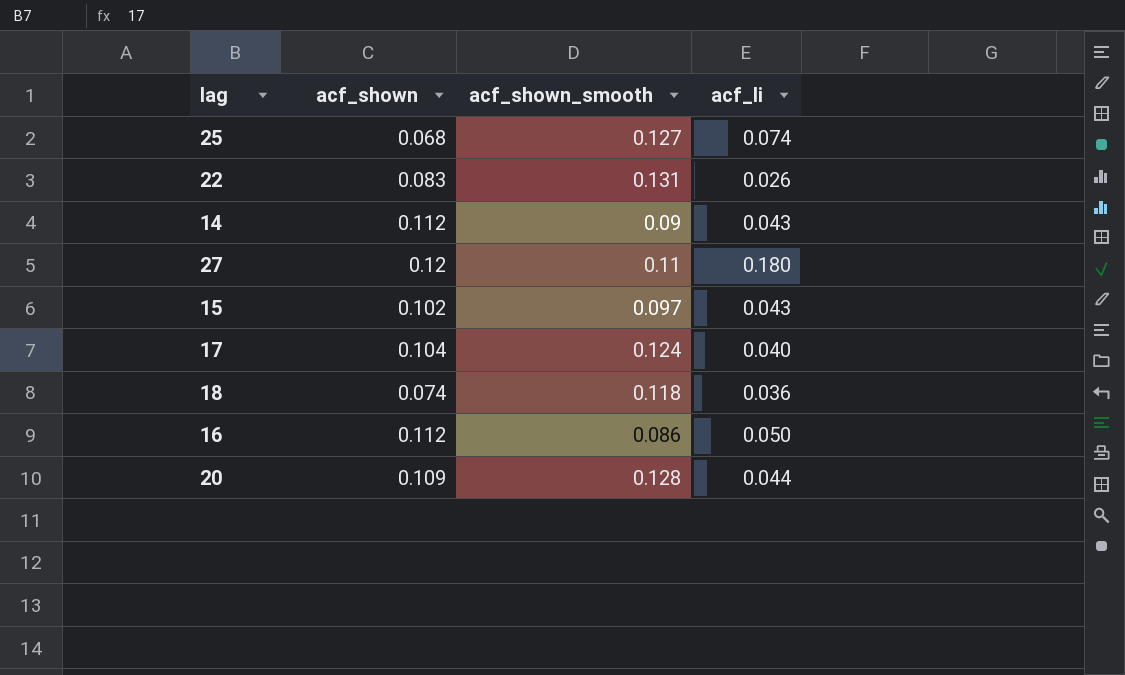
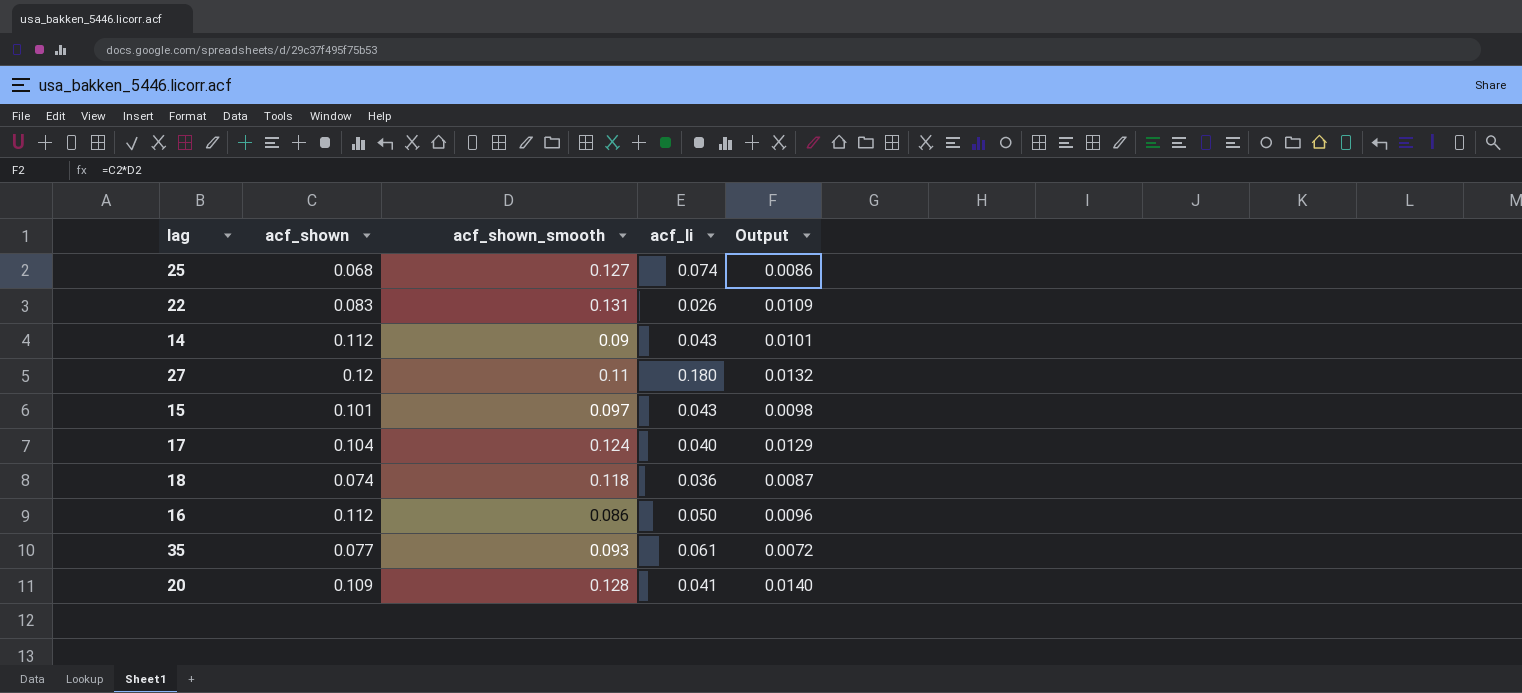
column Output | formula: none -> [acf_shown] * [acf_shown_smooth]
15 | acf_shown: 0.102 -> 0.101
row 35: none -> 0.077 | 0.093 | 0.061 | 0.0072
20 | acf_li: 0.044 -> 0.041

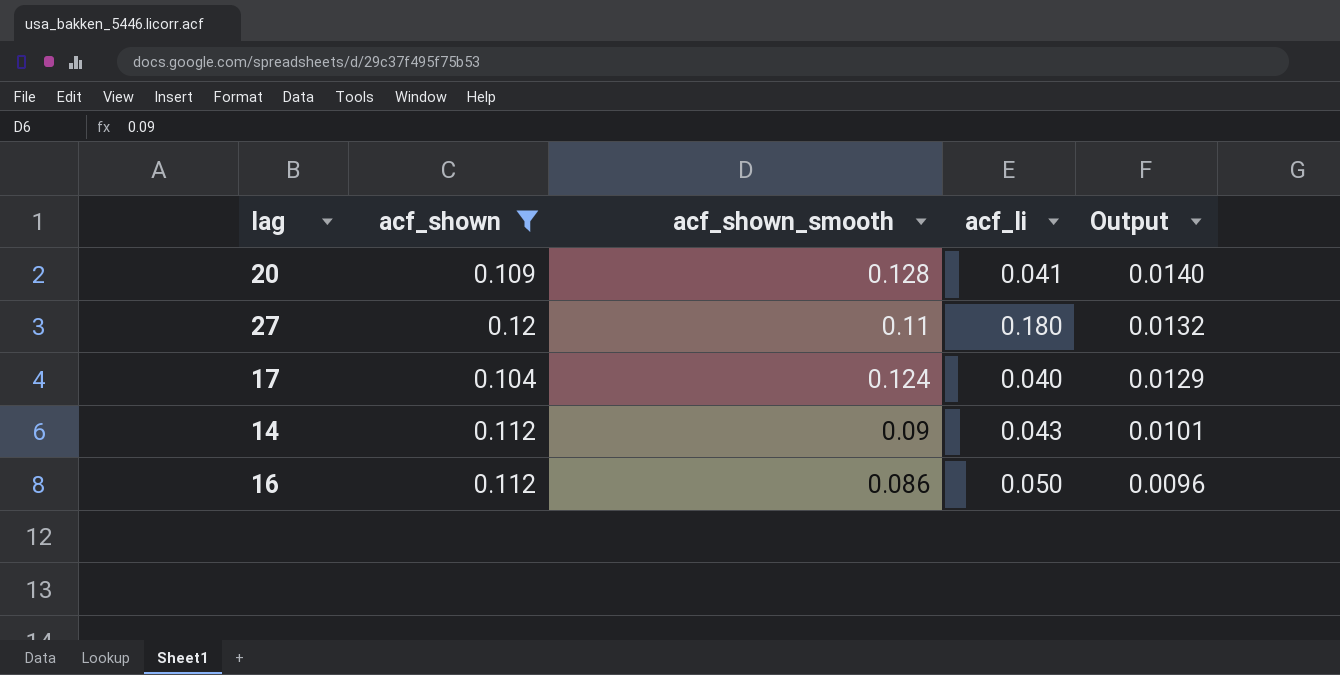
filter: none -> acf_shown >= 0.104
row order: none -> Output descending

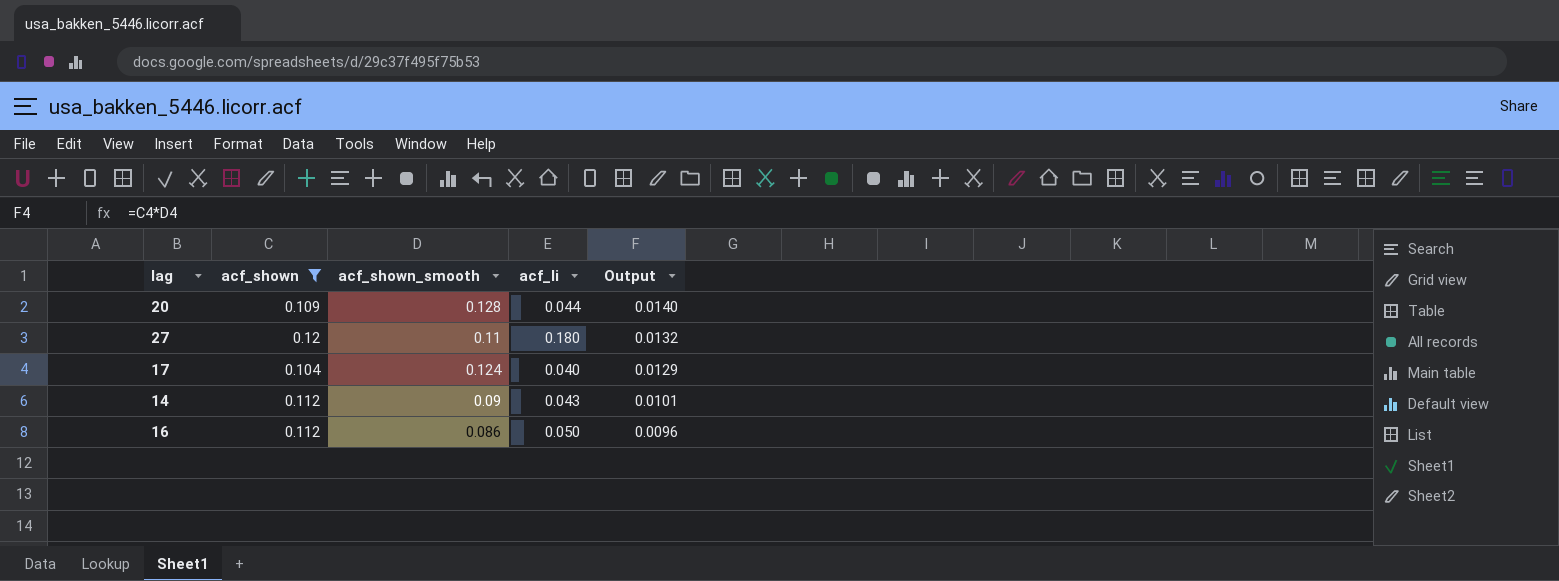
20 | acf_li: 0.041 -> 0.044

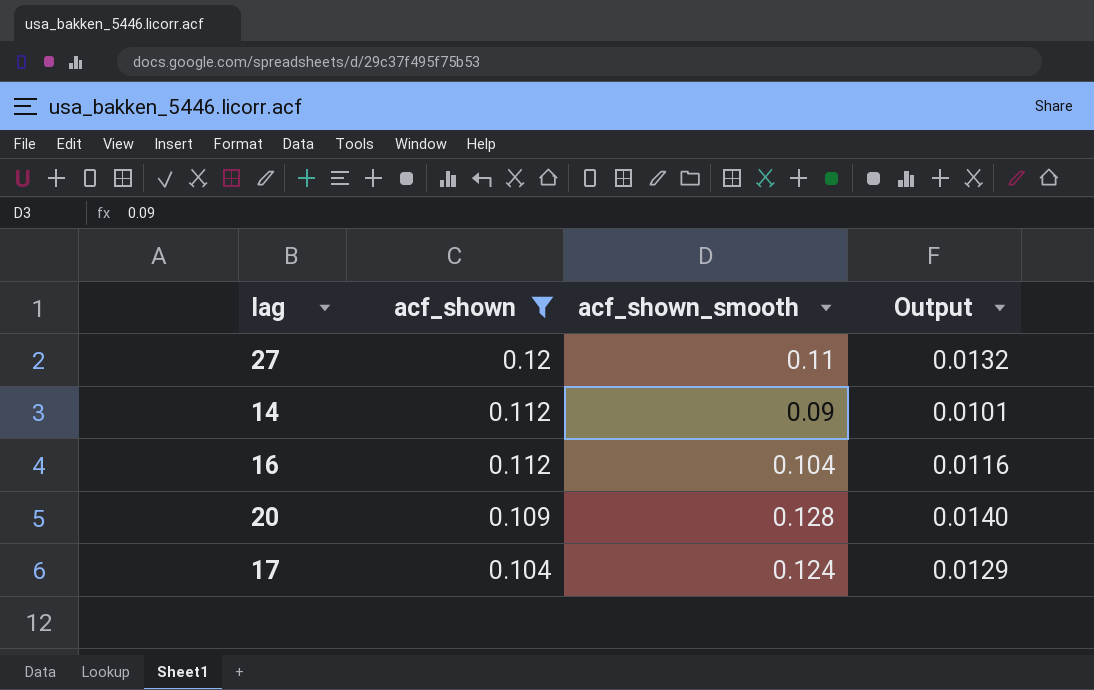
row order: Output descending -> acf_shown descending
column acf_li | position: 4 -> none
16 | acf_shown_smooth: 0.086 -> 0.104
16 | Output: 0.0096 -> 0.0116

